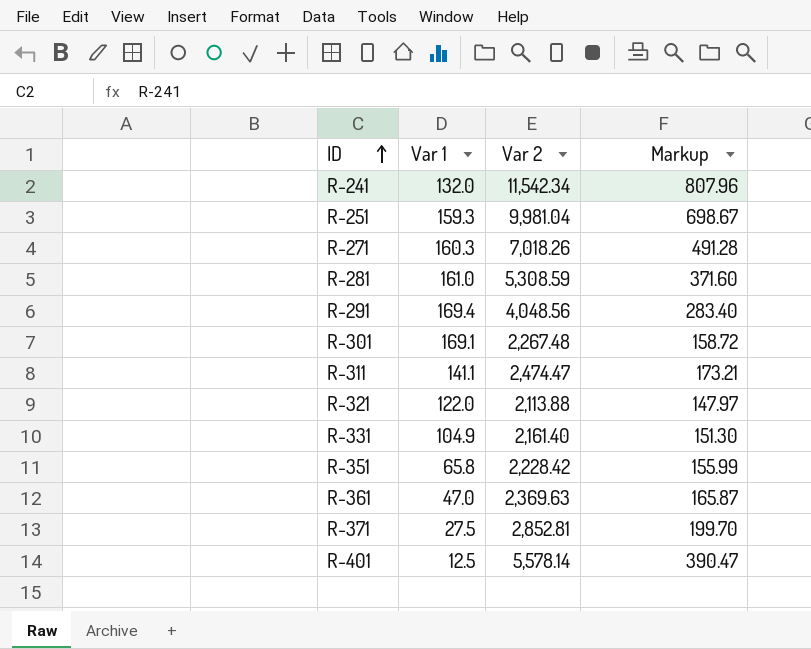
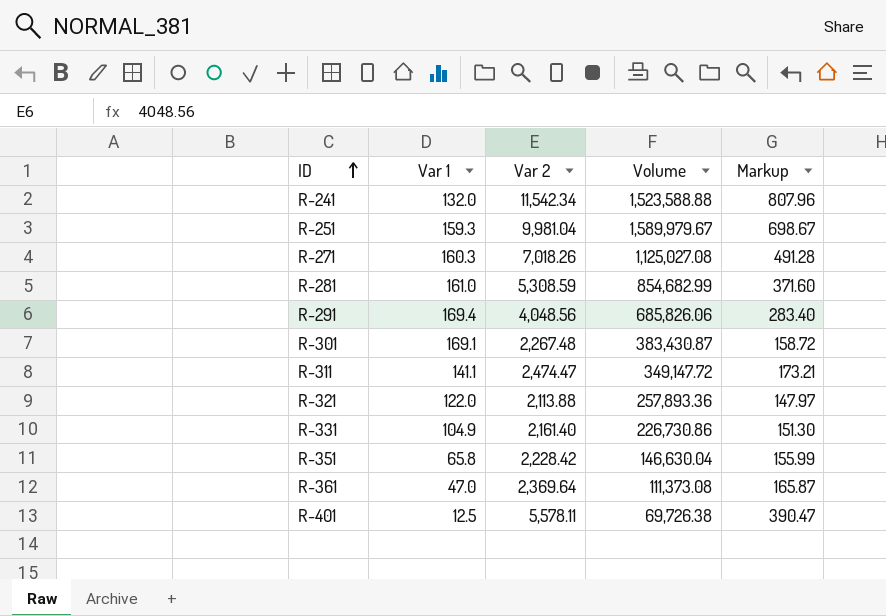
column Volume | formula: none -> [Var 1] * [Var 2]
row R-371: 27.5 | 2,852.81 | 199.70 -> none
R-361 | Var 2: 2,369.63 -> 2,369.64
R-401 | Var 2: 5,578.14 -> 5,578.11

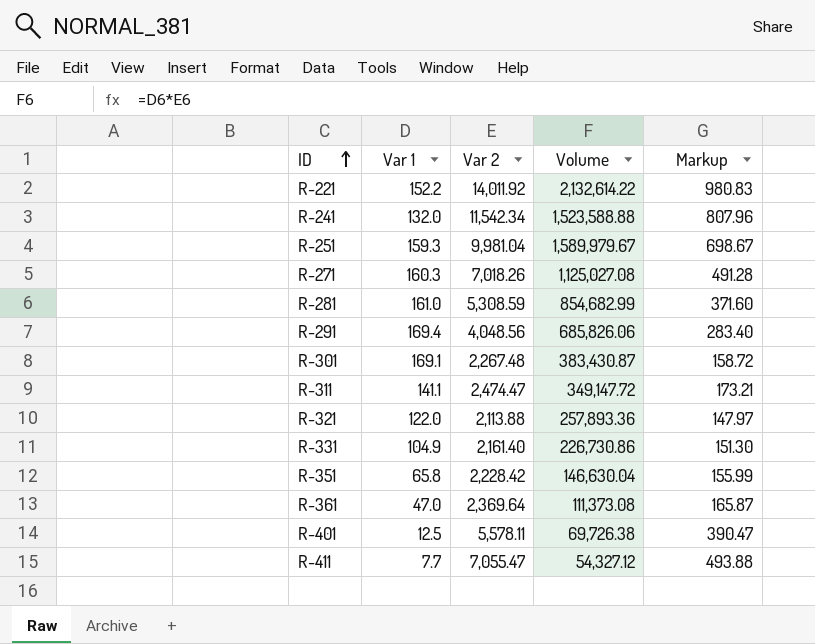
row R-221: none -> 152.2 | 14,011.92 | 2,132,614.22 | 980.83
row R-411: none -> 7.7 | 7,055.47 | 54,327.12 | 493.88

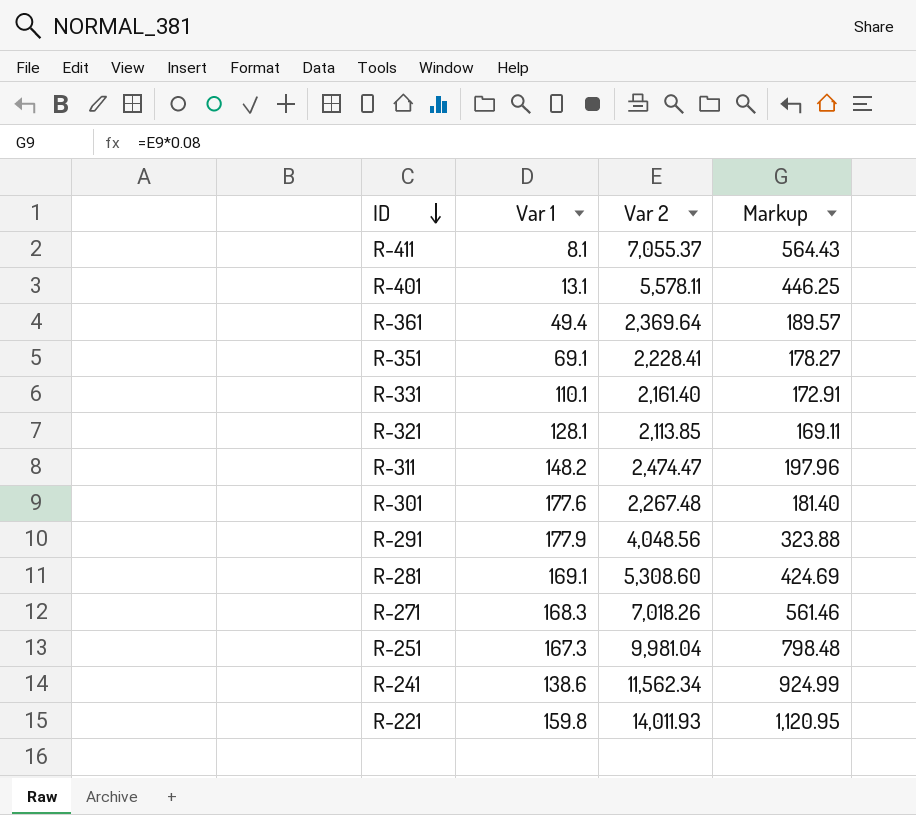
row order: ID ascending -> ID descending
column Volume | formula: [Var 1] * [Var 2] -> none
column Markup | formula: [Var 2] * 0.07 -> [Var 2] * 0.08
R-411 | Var 1: 7.7 -> 8.1
R-411 | Var 2: 7,055.47 -> 7,055.37
R-401 | Var 1: 12.5 -> 13.1
R-361 | Var 1: 47.0 -> 49.4
R-351 | Var 1: 65.8 -> 69.1
R-351 | Var 2: 2,228.42 -> 2,228.41
R-331 | Var 1: 104.9 -> 110.1
R-321 | Var 1: 122.0 -> 128.1
R-321 | Var 2: 2,113.88 -> 2,113.85
R-311 | Var 1: 141.1 -> 148.2
R-301 | Var 1: 169.1 -> 177.6
R-291 | Var 1: 169.4 -> 177.9
R-281 | Var 1: 161.0 -> 169.1
R-281 | Var 2: 5,308.59 -> 5,308.60
R-271 | Var 1: 160.3 -> 168.3
R-251 | Var 1: 159.3 -> 167.3
R-241 | Var 1: 132.0 -> 138.6
R-241 | Var 2: 11,542.34 -> 11,562.34
R-221 | Var 1: 152.2 -> 159.8
R-221 | Var 2: 14,011.92 -> 14,011.93

